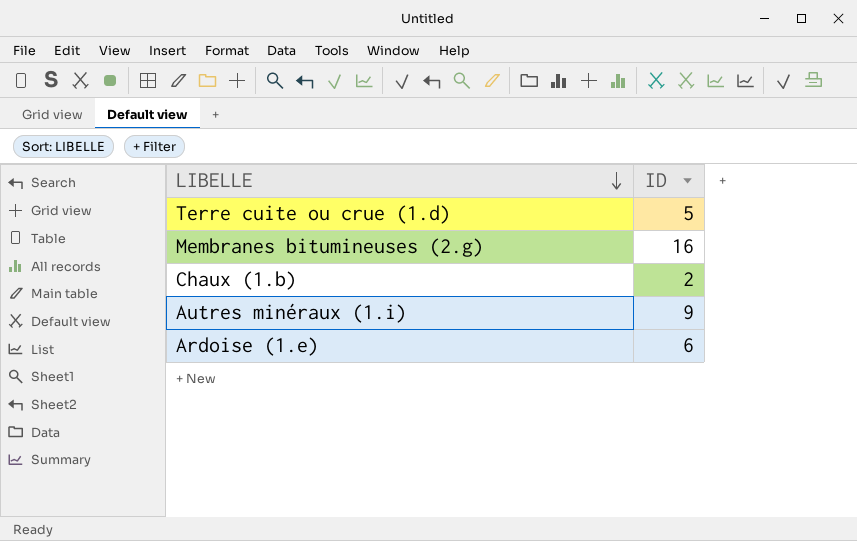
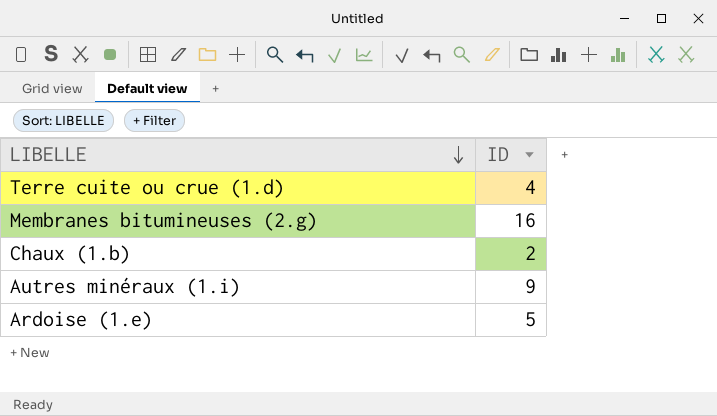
Terre cuite ou crue (1.d) | ID: 5 -> 4
Ardoise (1.e) | ID: 6 -> 5

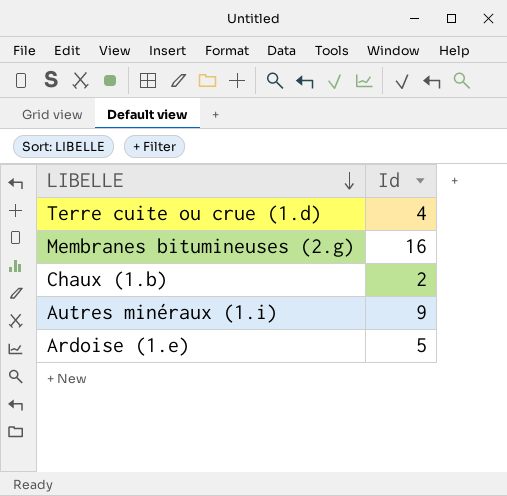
column name: ID -> Id

